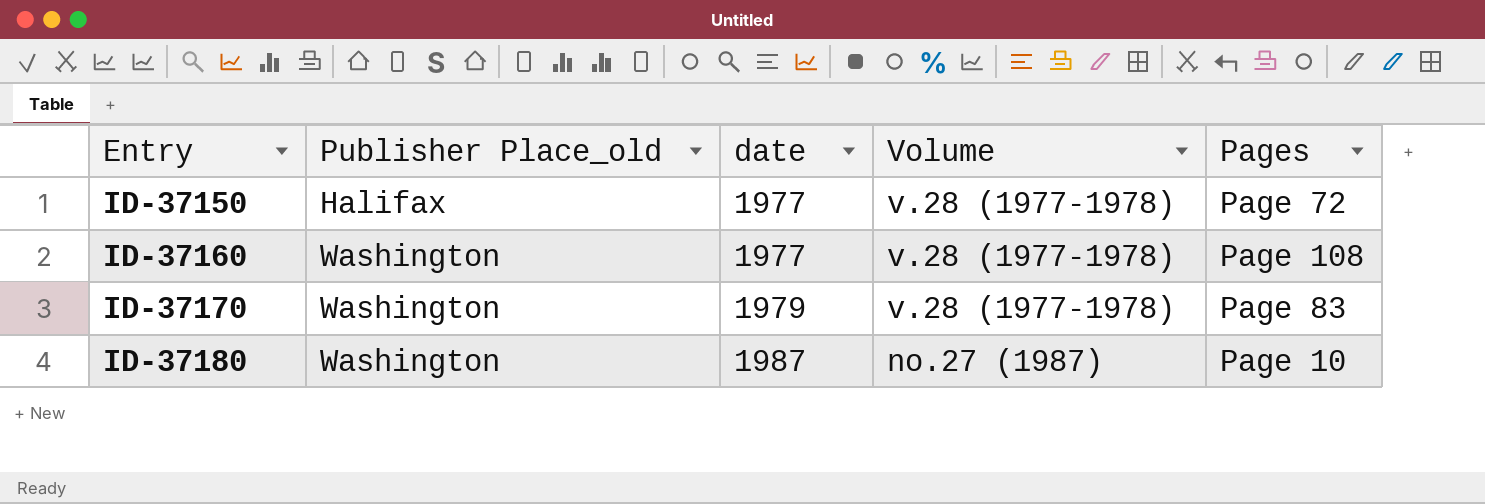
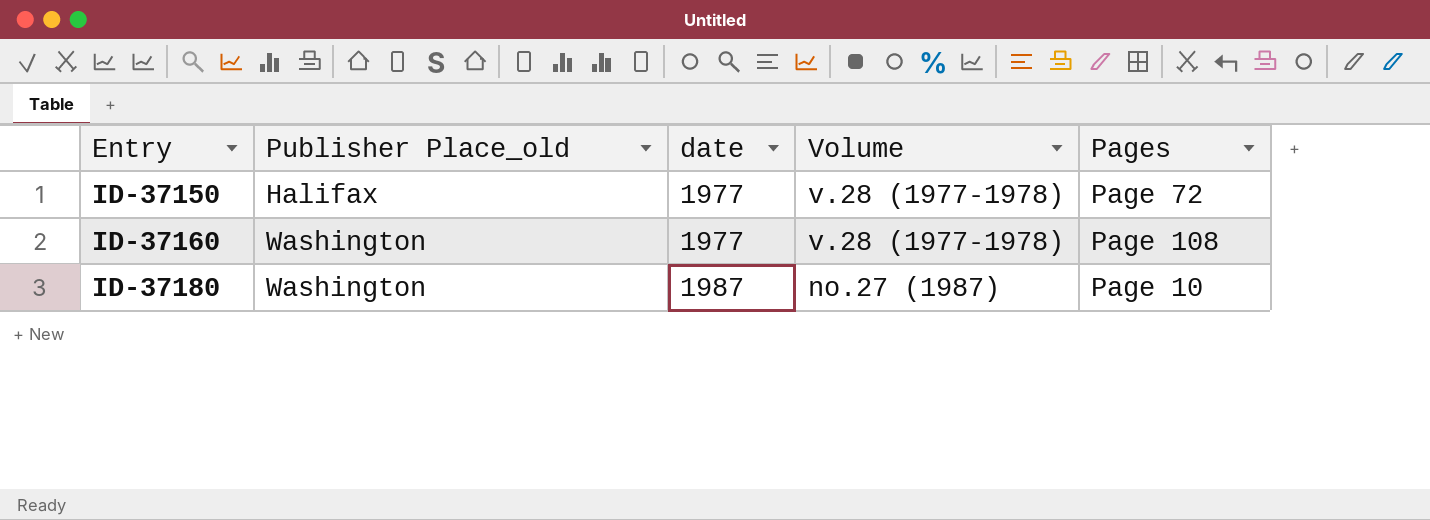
row ID-37170: Washington | 1979 | v.28 (1977-1978) | Page 83 -> none

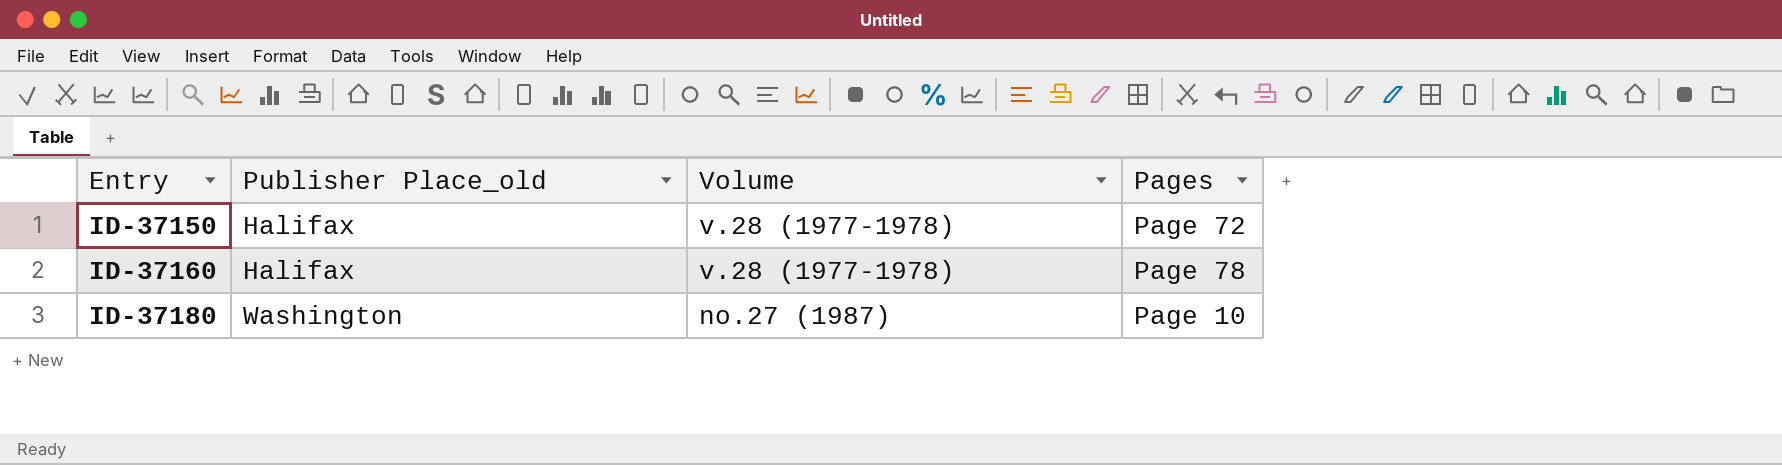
column date | position: 3 -> none
ID-37160 | Publisher Place_old: Washington -> Halifax
ID-37160 | Pages: Page 108 -> Page 78

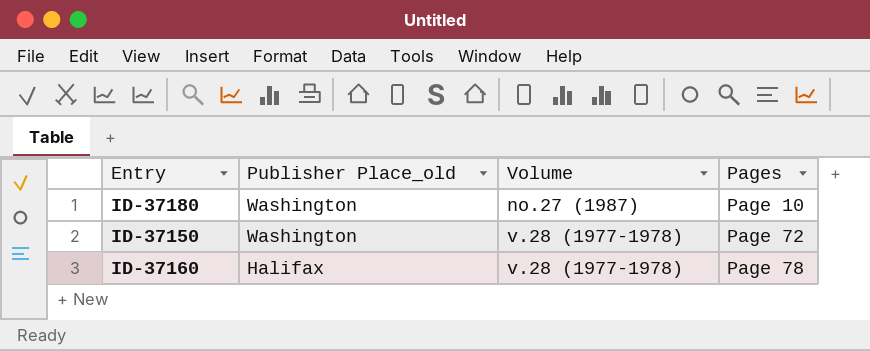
row order: Entry ascending -> Publisher Place_old descending
ID-37150 | Publisher Place_old: Halifax -> Washington

